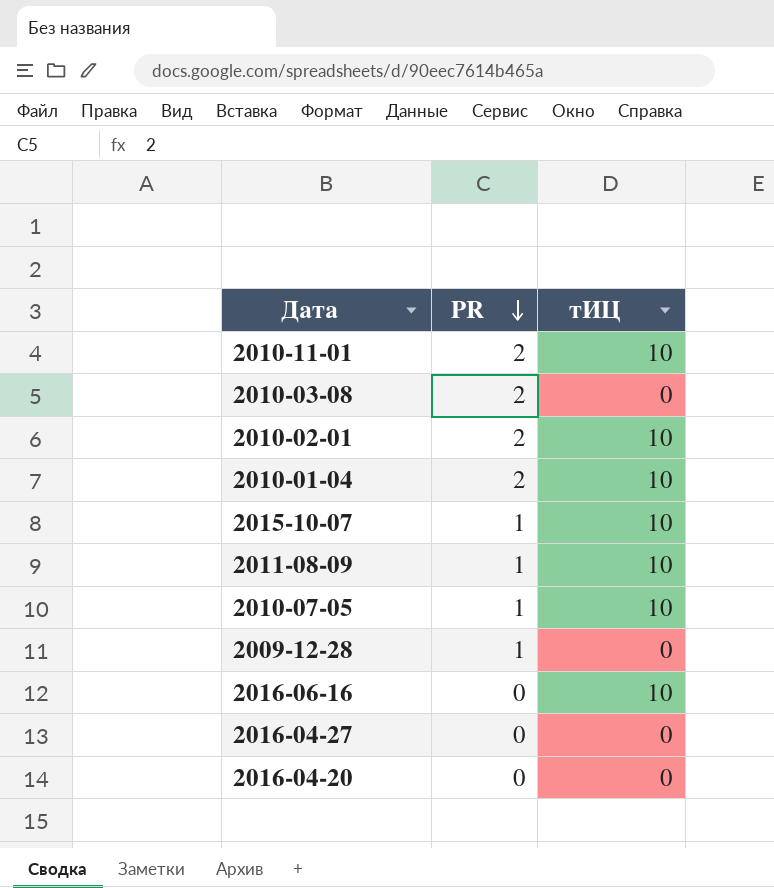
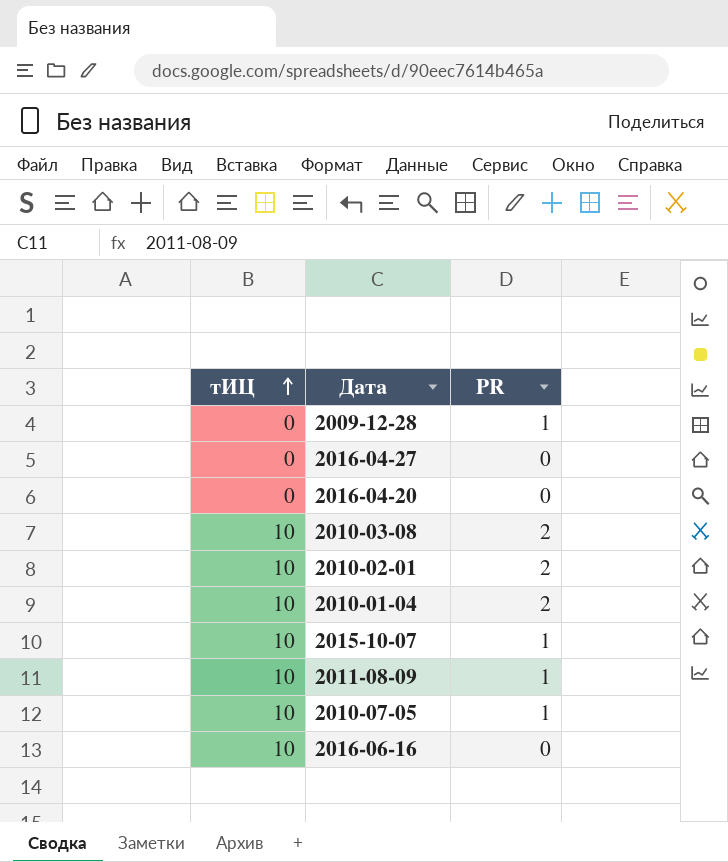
row order: PR descending -> тИЦ ascending
column тИЦ | position: 3 -> 1
row 2010-11-01: 2 | 10 -> none
2010-03-08 | тИЦ: 0 -> 10

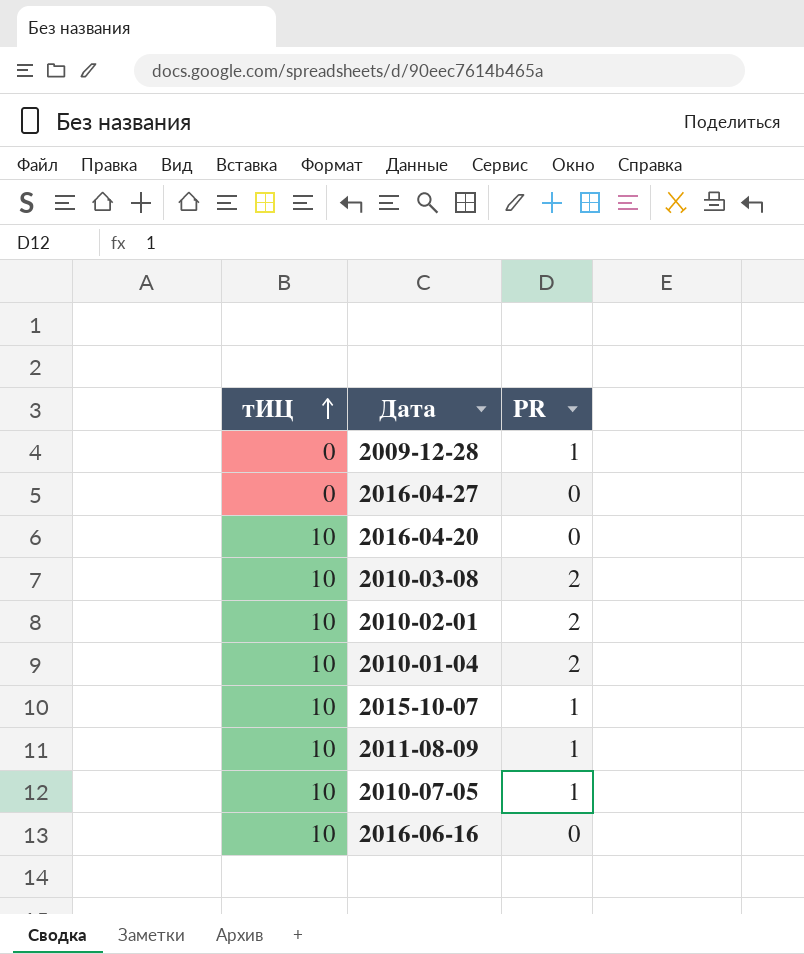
2016-04-20 | тИЦ: 0 -> 10

